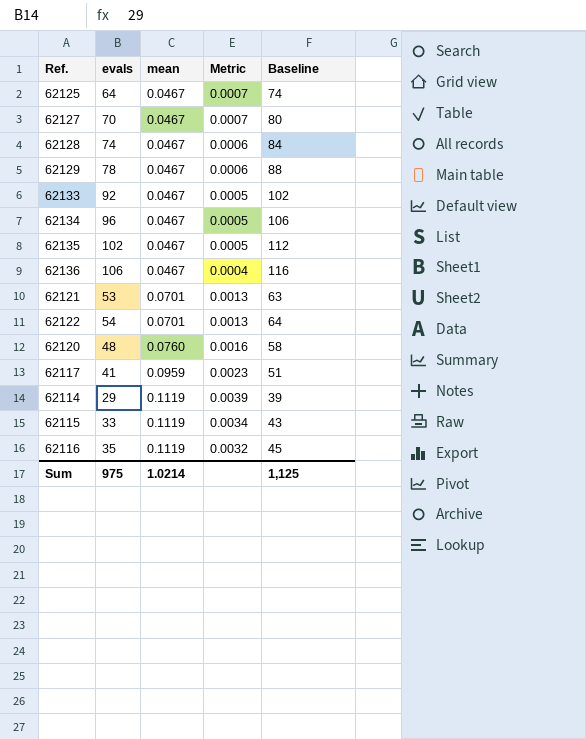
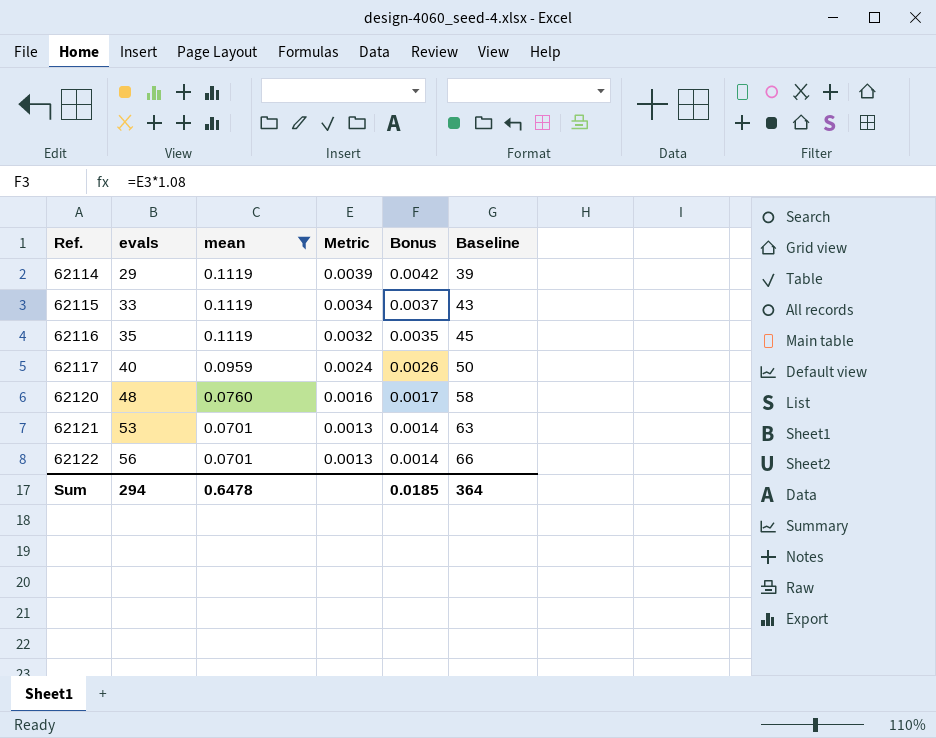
filter: none -> mean != 0.0467
row order: mean ascending -> Ref. ascending
column Bonus | formula: none -> [Metric] * 1.08
62117 | evals: 41 -> 40
62117 | Metric: 0.0023 -> 0.0024
62117 | Baseline: 51 -> 50
62122 | evals: 54 -> 56
62122 | Baseline: 64 -> 66
Sum | evals: 975 -> 294
Sum | mean: 1.0214 -> 0.6478
Sum | Baseline: 1,125 -> 364

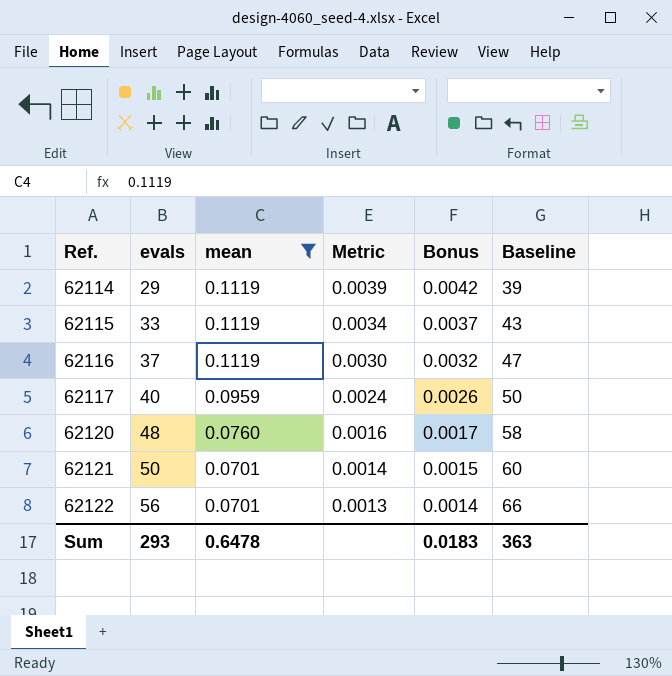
62116 | evals: 35 -> 37
62116 | Metric: 0.0032 -> 0.0030
62116 | Bonus: 0.0035 -> 0.0032
62116 | Baseline: 45 -> 47
62121 | evals: 53 -> 50
62121 | Metric: 0.0013 -> 0.0014
62121 | Bonus: 0.0014 -> 0.0015
62121 | Baseline: 63 -> 60
Sum | evals: 294 -> 293
Sum | Bonus: 0.0185 -> 0.0183
Sum | Baseline: 364 -> 363

